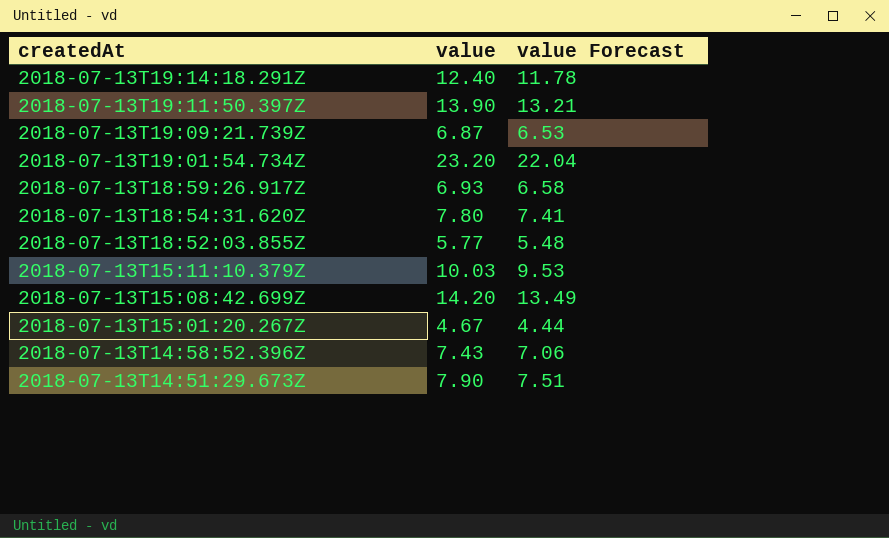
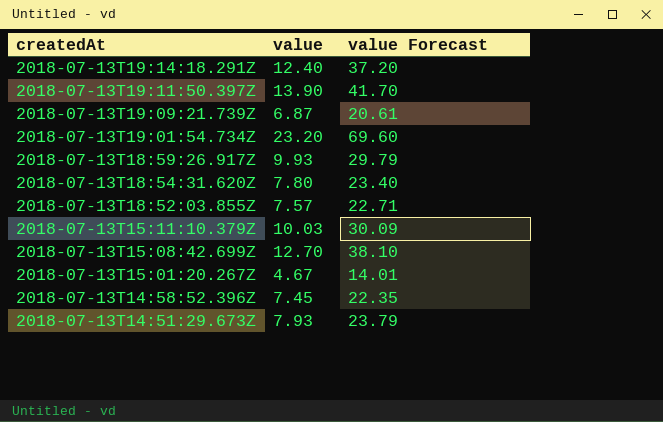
column value Forecast | formula: [value] * 0.95 -> [value] * 3
2018-07-13T18:59:26.917Z | value: 6.93 -> 9.93
2018-07-13T18:52:03.855Z | value: 5.77 -> 7.57
2018-07-13T15:08:42.699Z | value: 14.20 -> 12.70
2018-07-13T14:58:52.396Z | value: 7.43 -> 7.45
2018-07-13T14:51:29.673Z | value: 7.90 -> 7.93

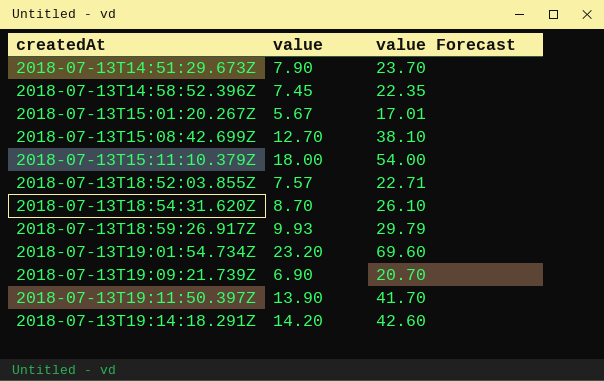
row order: createdAt descending -> createdAt ascending
2018-07-13T14:51:29.673Z | value: 7.93 -> 7.90
2018-07-13T14:51:29.673Z | value Forecast: 23.79 -> 23.70
2018-07-13T15:01:20.267Z | value: 4.67 -> 5.67
2018-07-13T15:01:20.267Z | value Forecast: 14.01 -> 17.01
2018-07-13T15:11:10.379Z | value: 10.03 -> 18.00
2018-07-13T15:11:10.379Z | value Forecast: 30.09 -> 54.00
2018-07-13T18:54:31.620Z | value: 7.80 -> 8.70
2018-07-13T18:54:31.620Z | value Forecast: 23.40 -> 26.10
2018-07-13T19:09:21.739Z | value: 6.87 -> 6.90
2018-07-13T19:09:21.739Z | value Forecast: 20.61 -> 20.70
2018-07-13T19:14:18.291Z | value: 12.40 -> 14.20
2018-07-13T19:14:18.291Z | value Forecast: 37.20 -> 42.60

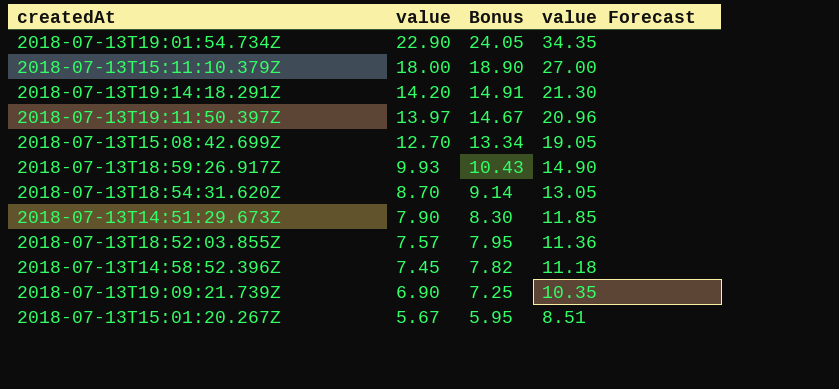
row order: createdAt ascending -> value descending
column Bonus | formula: none -> [value] * 1.05
column value Forecast | formula: [value] * 3 -> [value] * 1.5
2018-07-13T19:01:54.734Z | value: 23.20 -> 22.90
2018-07-13T19:11:50.397Z | value: 13.90 -> 13.97

